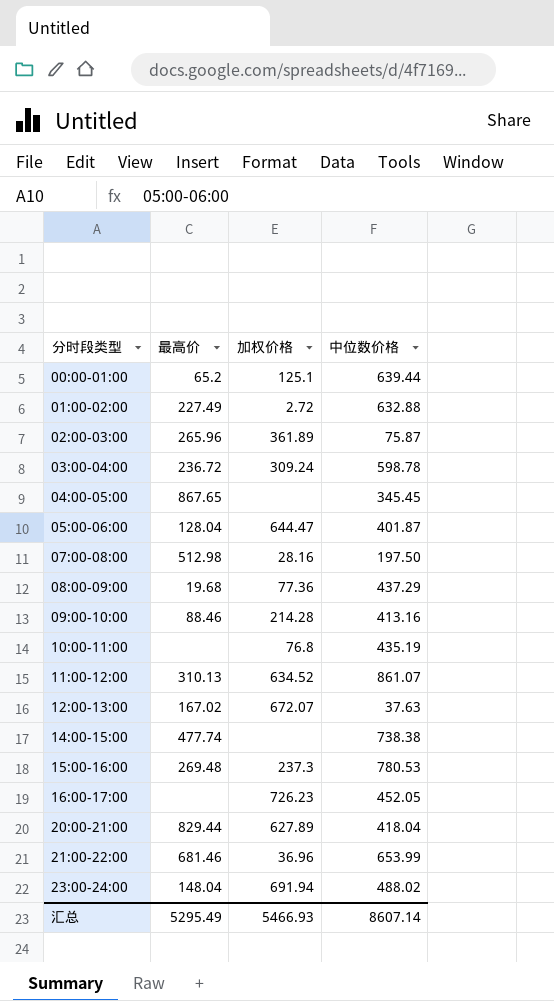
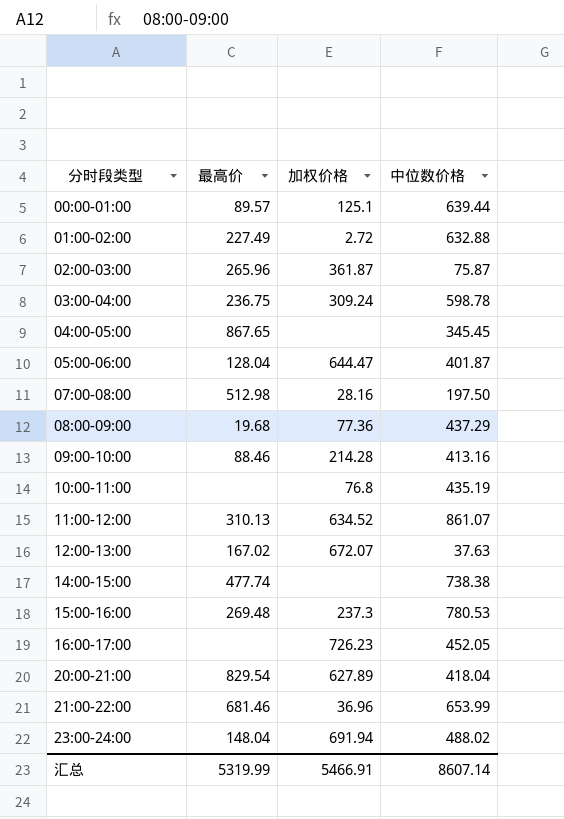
00:00-01:00 | 最高价: 65.2 -> 89.57
02:00-03:00 | 加权价格: 361.89 -> 361.87
03:00-04:00 | 最高价: 236.72 -> 236.75
20:00-21:00 | 最高价: 829.44 -> 829.54
汇总 | 最高价: 5295.49 -> 5319.99
汇总 | 加权价格: 5466.93 -> 5466.91

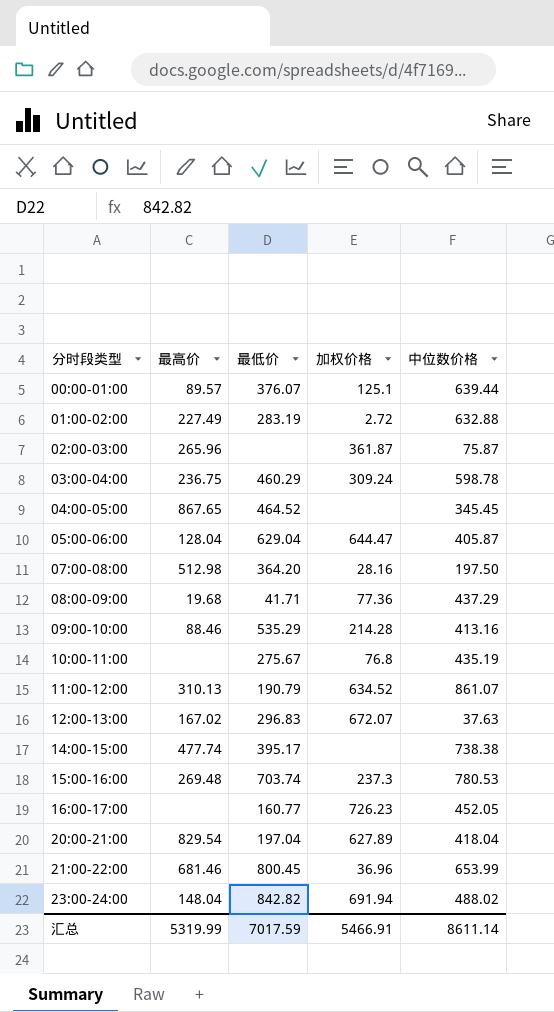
column 最低价 | position: none -> 3
05:00-06:00 | 中位数价格: 401.87 -> 405.87
汇总 | 中位数价格: 8607.14 -> 8611.14

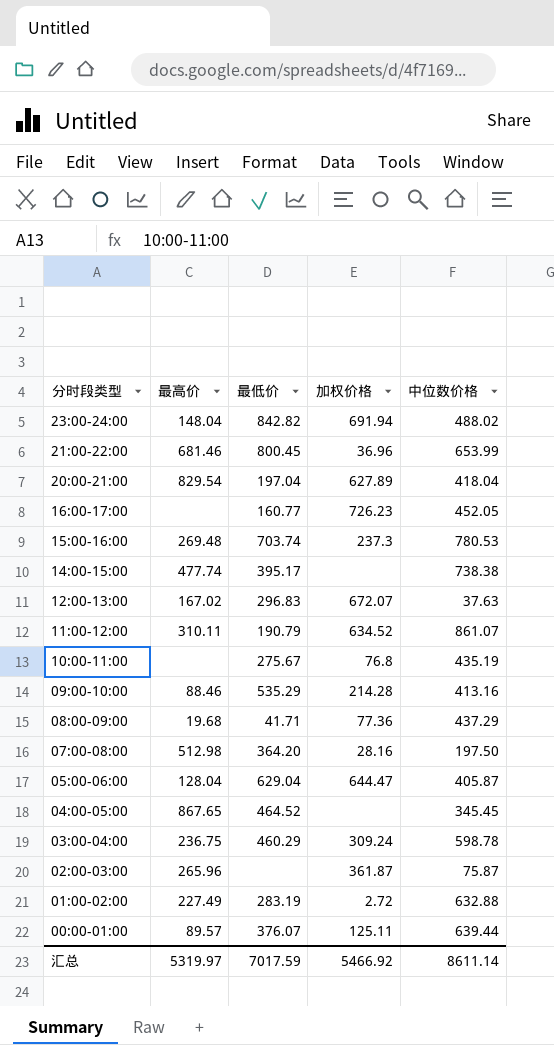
row order: 分时段类型 ascending -> 分时段类型 descending
11:00-12:00 | 最高价: 310.13 -> 310.11
00:00-01:00 | 加权价格: 125.1 -> 125.11
汇总 | 最高价: 5319.99 -> 5319.97
汇总 | 加权价格: 5466.91 -> 5466.92

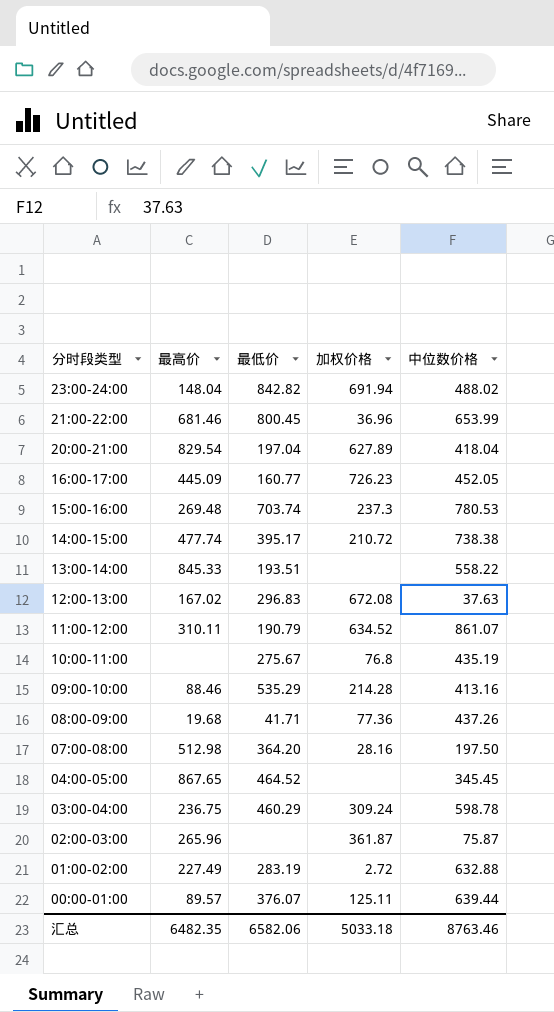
row 05:00-06:00: 128.04 | 629.04 | 644.47 | 405.87 -> none
16:00-17:00 | 最高价: none -> 445.09
14:00-15:00 | 加权价格: none -> 210.72
row 13:00-14:00: none -> 845.33 | 193.51 | none | 558.22
12:00-13:00 | 加权价格: 672.07 -> 672.08
08:00-09:00 | 中位数价格: 437.29 -> 437.26
汇总 | 最高价: 5319.97 -> 6482.35
汇总 | 最低价: 7017.59 -> 6582.06
汇总 | 加权价格: 5466.92 -> 5033.18
汇总 | 中位数价格: 8611.14 -> 8763.46

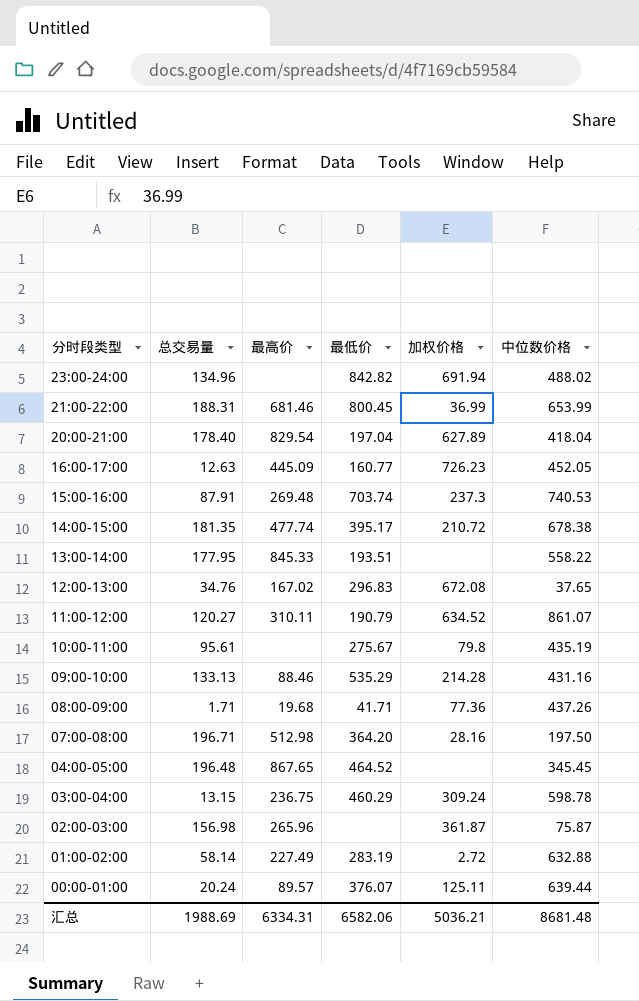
column 总交易量 | position: none -> 2
23:00-24:00 | 最高价: 148.04 -> none
21:00-22:00 | 加权价格: 36.96 -> 36.99
15:00-16:00 | 中位数价格: 780.53 -> 740.53
14:00-15:00 | 中位数价格: 738.38 -> 678.38
12:00-13:00 | 中位数价格: 37.63 -> 37.65
10:00-11:00 | 加权价格: 76.8 -> 79.8
09:00-10:00 | 中位数价格: 413.16 -> 431.16
汇总 | 最高价: 6482.35 -> 6334.31
汇总 | 加权价格: 5033.18 -> 5036.21
汇总 | 中位数价格: 8763.46 -> 8681.48

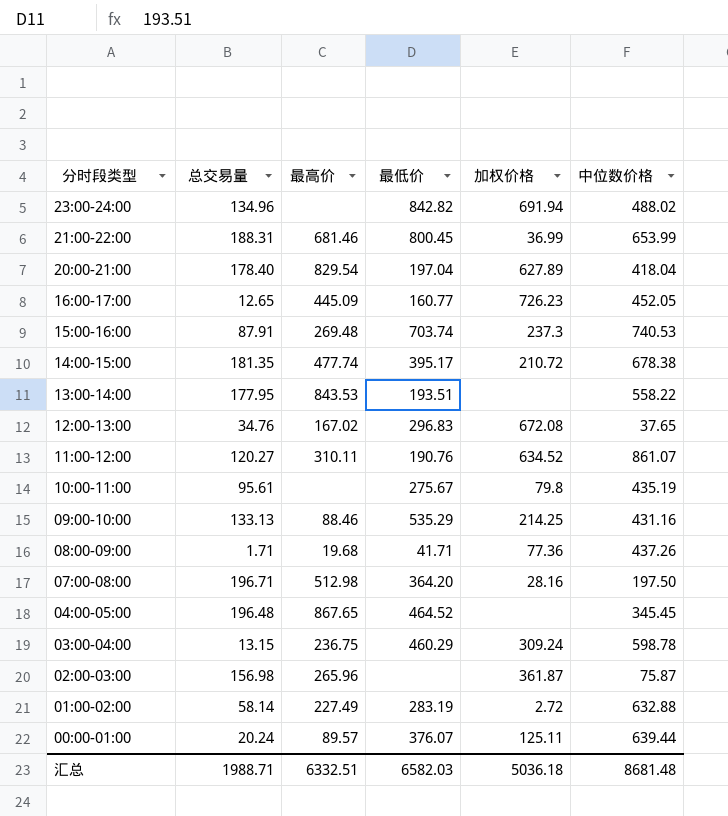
16:00-17:00 | 总交易量: 12.63 -> 12.65
13:00-14:00 | 最高价: 845.33 -> 843.53
11:00-12:00 | 最低价: 190.79 -> 190.76
09:00-10:00 | 加权价格: 214.28 -> 214.25
汇总 | 总交易量: 1988.69 -> 1988.71
汇总 | 最高价: 6334.31 -> 6332.51
汇总 | 最低价: 6582.06 -> 6582.03
汇总 | 加权价格: 5036.21 -> 5036.18

